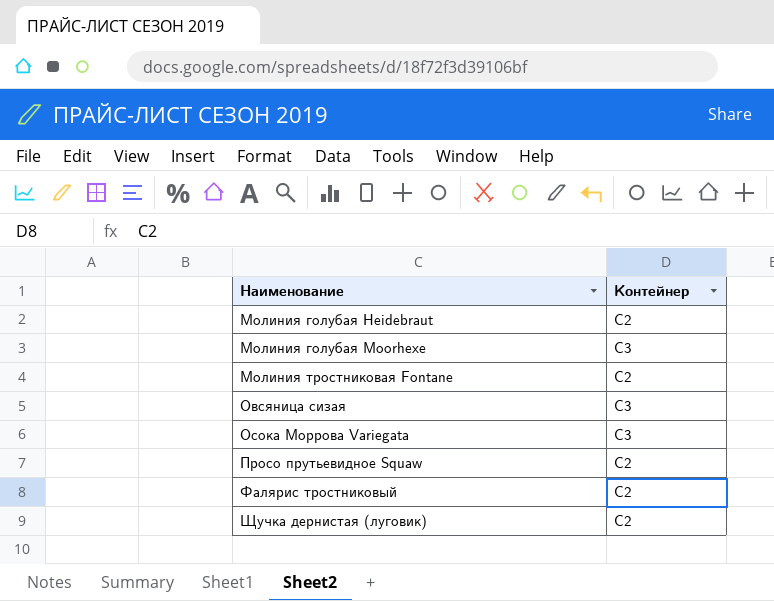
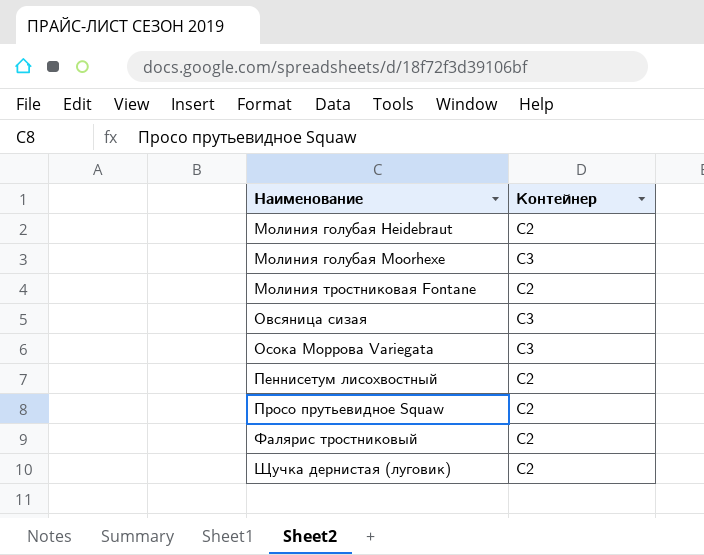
Молиния тростниковая Fontane | Контейнер: С2 -> C2
row Пеннисетум лисохвостный: none -> C2

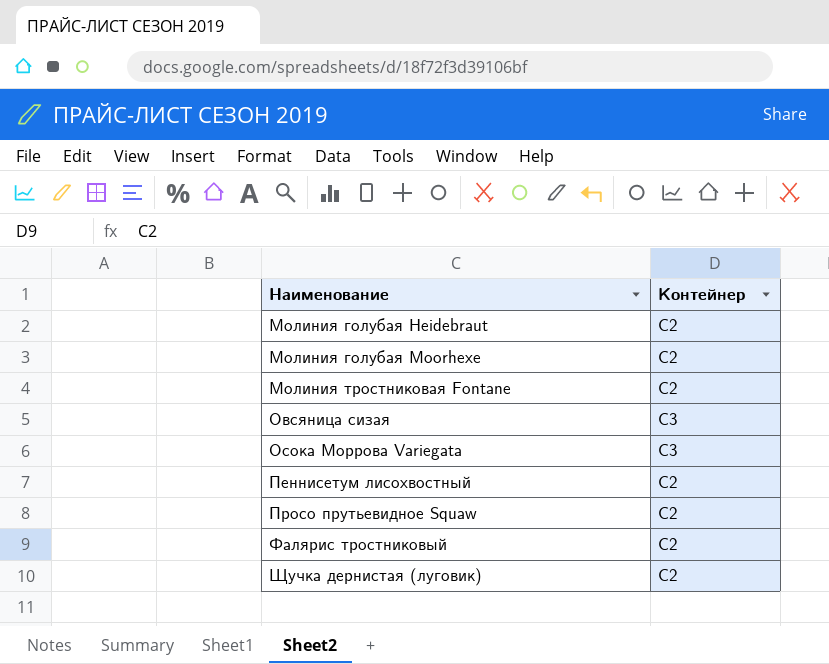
Молиния голубая Moorhexe | Контейнер: С3 -> С2
Просо прутьевидное Squaw | Контейнер: C2 -> С2
Фалярис тростниковый | Контейнер: С2 -> C2

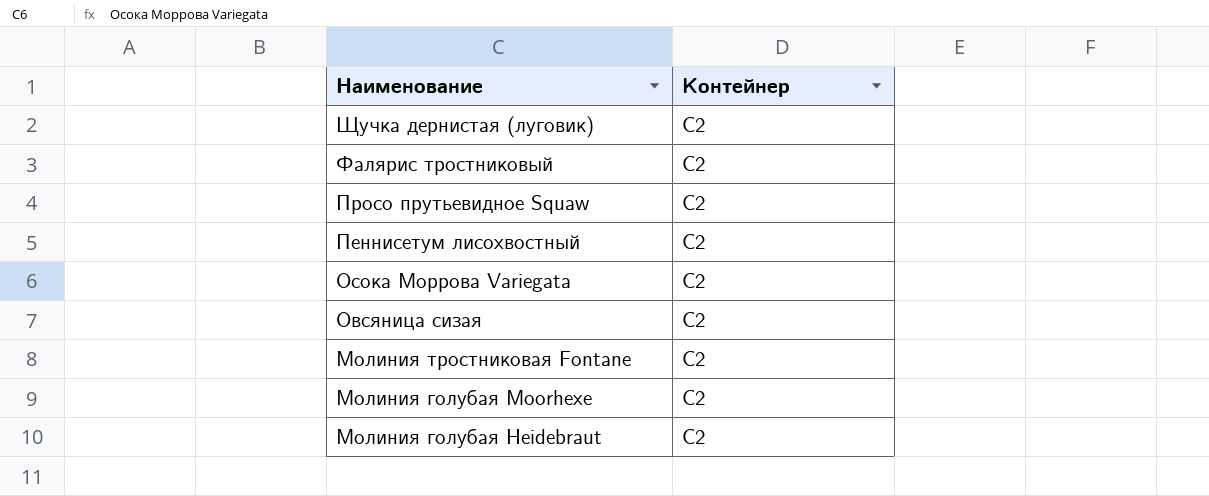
row order: Наименование ascending -> Наименование descending
Осока Моррова Variegata | Контейнер: С3 -> С2
Овсяница сизая | Контейнер: С3 -> C2

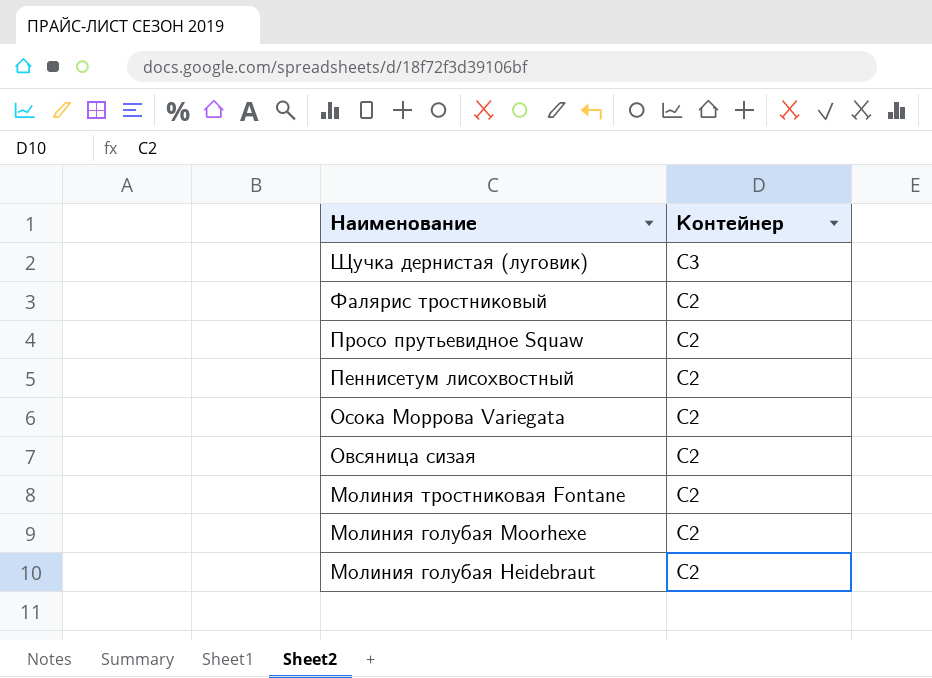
Щучка дернистая (луговик) | Контейнер: С2 -> С3

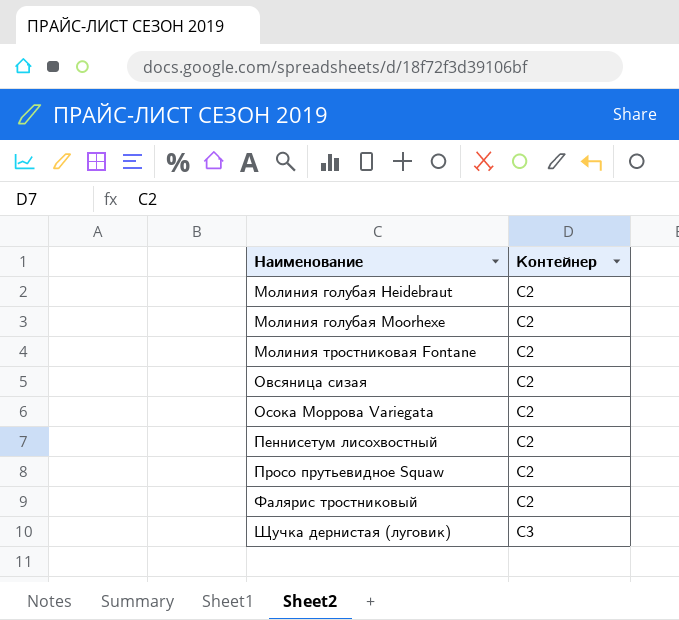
row order: Наименование descending -> Наименование ascending
Пеннисетум лисохвостный | Контейнер: C2 -> С2

